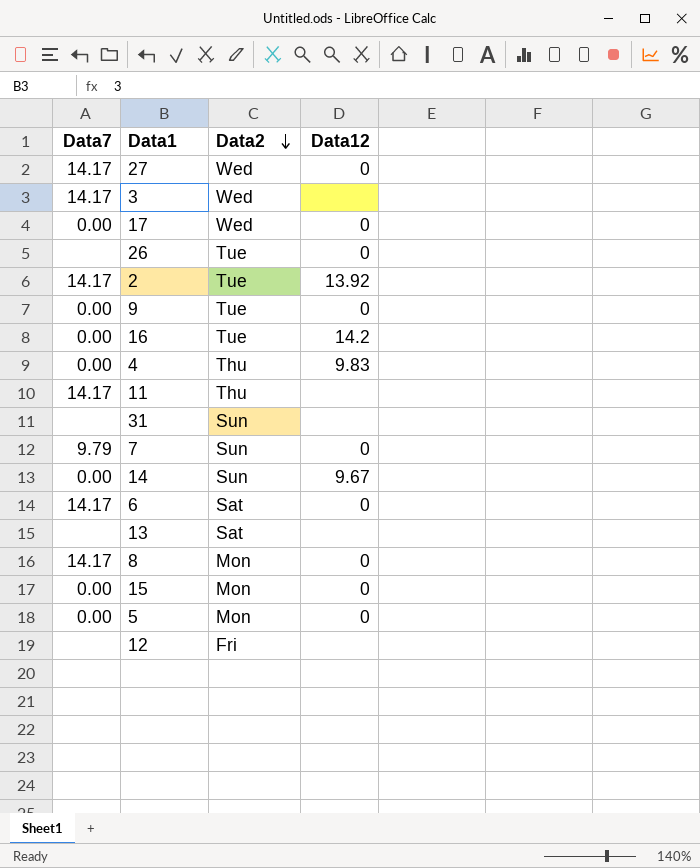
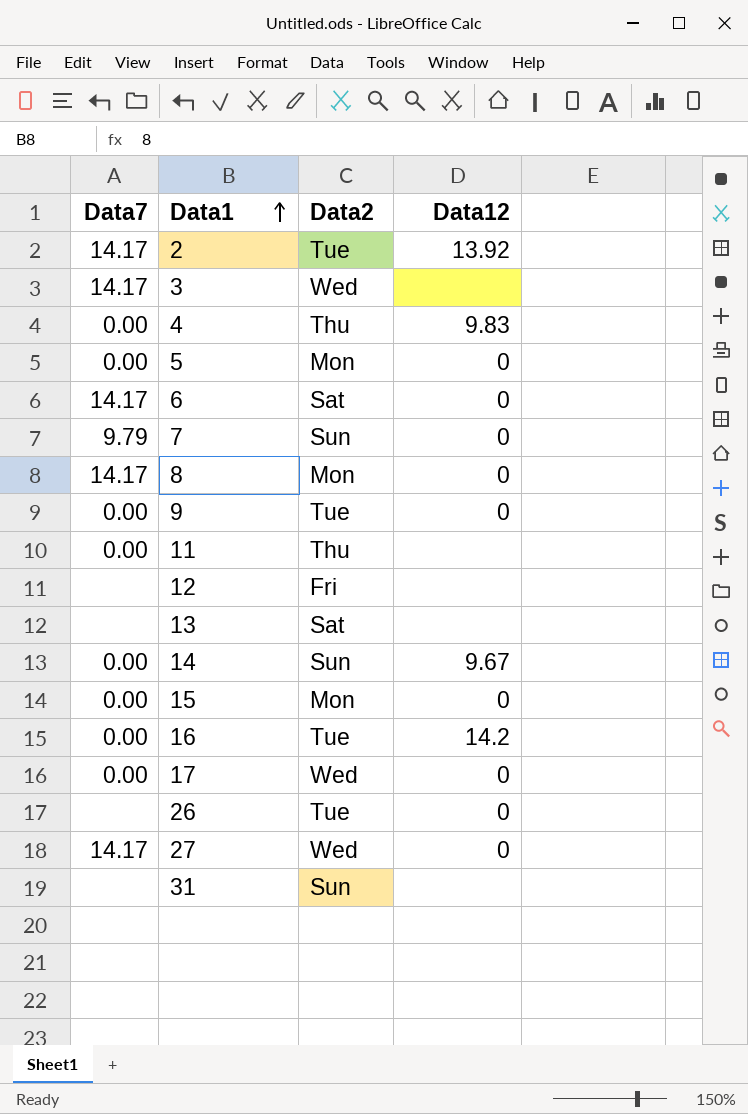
row order: Data2 descending -> Data1 ascending
11 | Data7: 14.17 -> 0.00

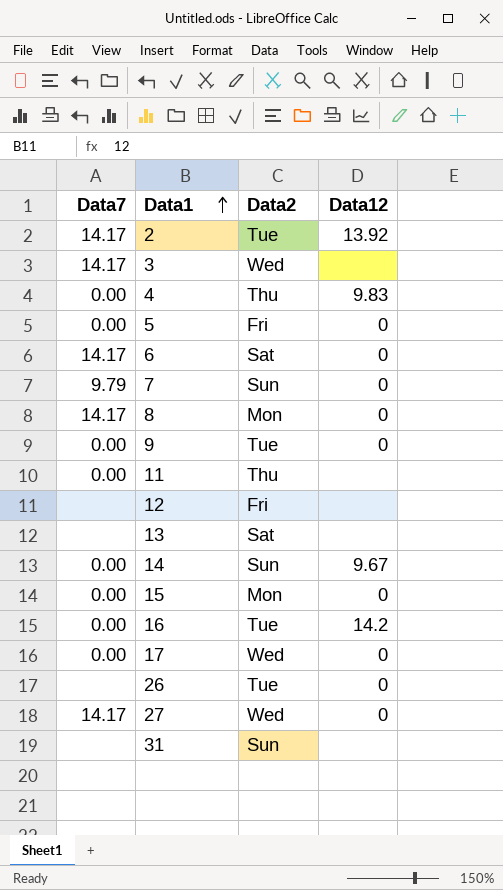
5 | Data2: Mon -> Fri

